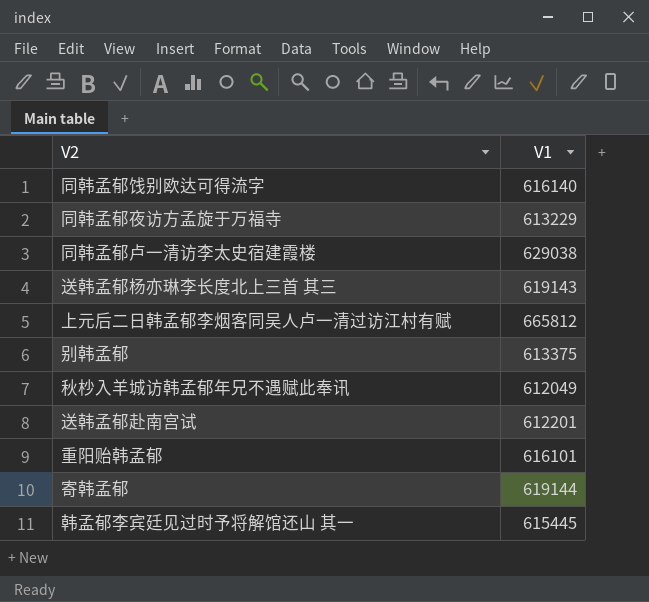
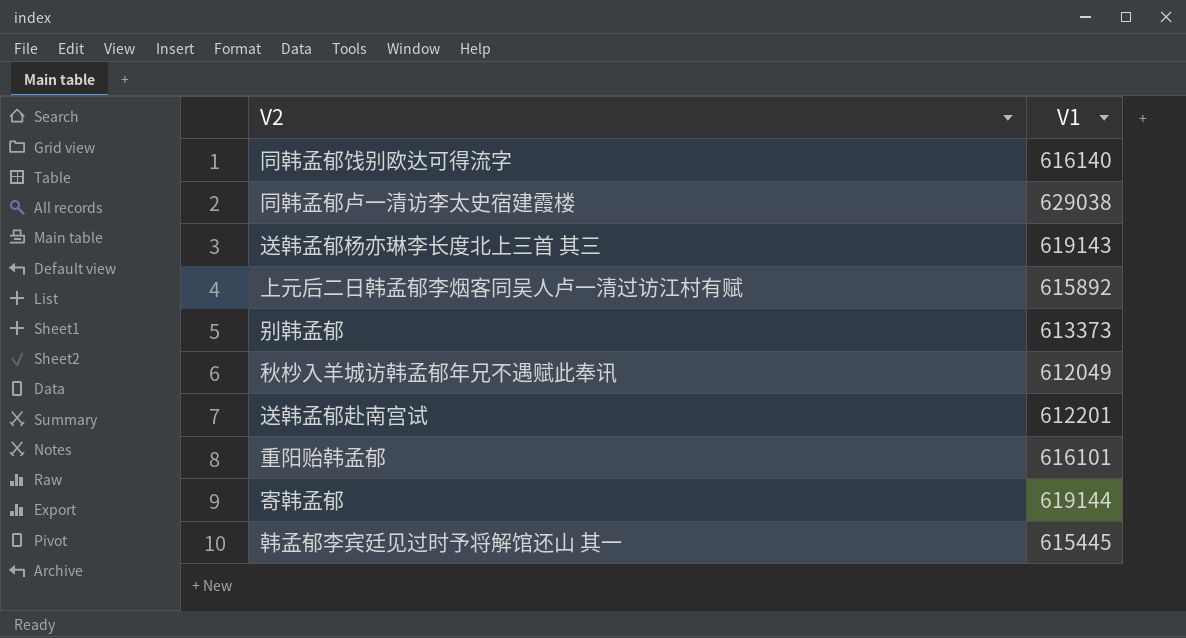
row 同韩孟郁夜访方孟旋于万福寺: 613229 -> none
上元后二日韩孟郁李烟客同吴人卢一清过访江村有赋 | V1: 665812 -> 615892
别韩孟郁 | V1: 613375 -> 613373

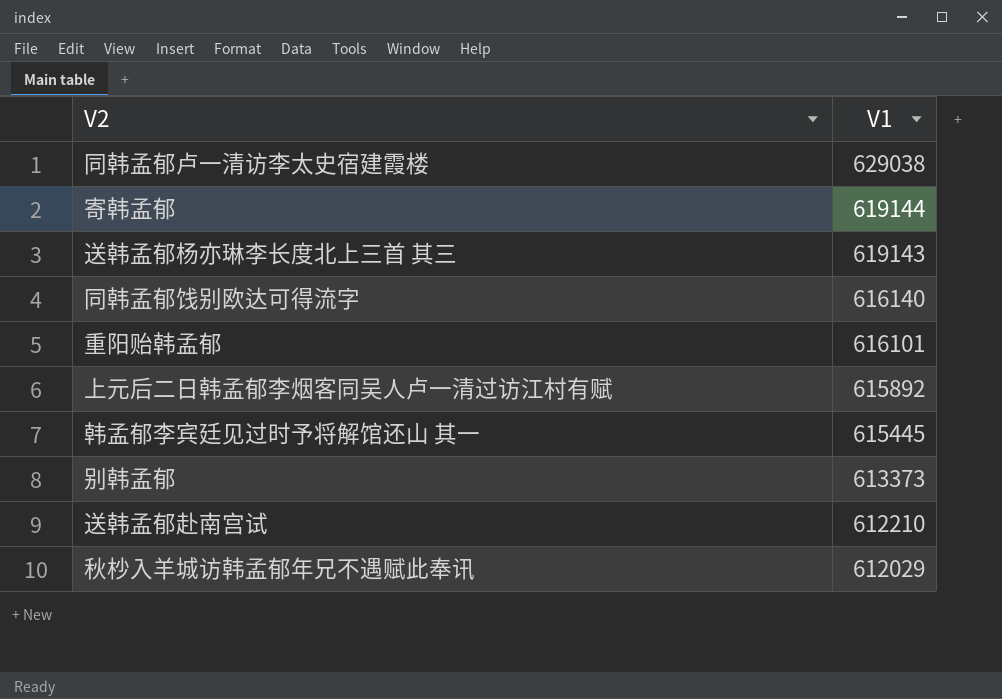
row order: none -> V1 descending
送韩孟郁赴南宫试 | V1: 612201 -> 612210
秋杪入羊城访韩孟郁年兄不遇赋此奉讯 | V1: 612049 -> 612029

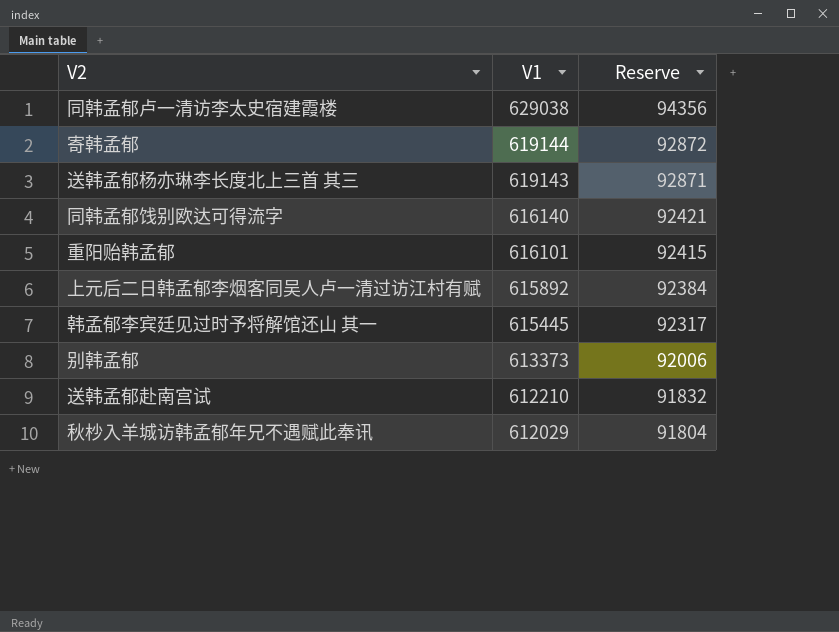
column Reserve | formula: none -> [V1] * 0.15

